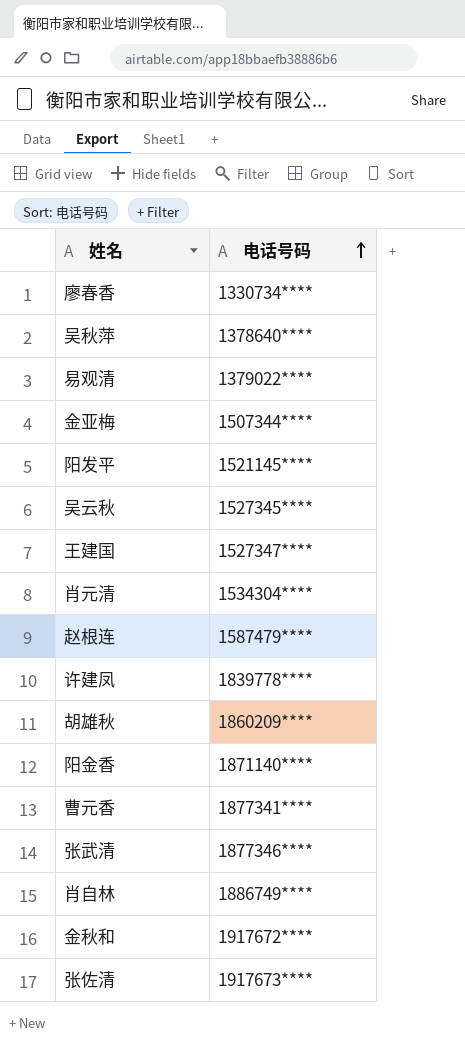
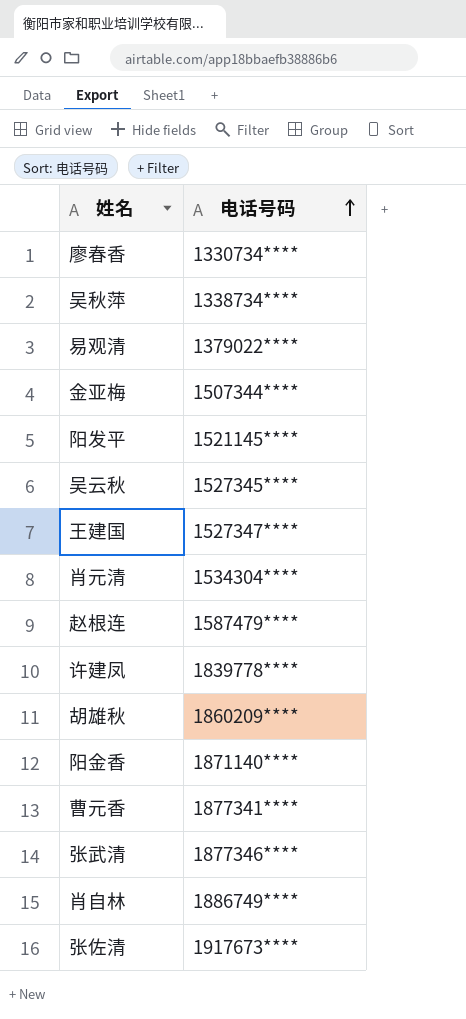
row 金秋和: 1917672**** -> none
吴秋萍 | 电话号码: 1378640**** -> 1338734****

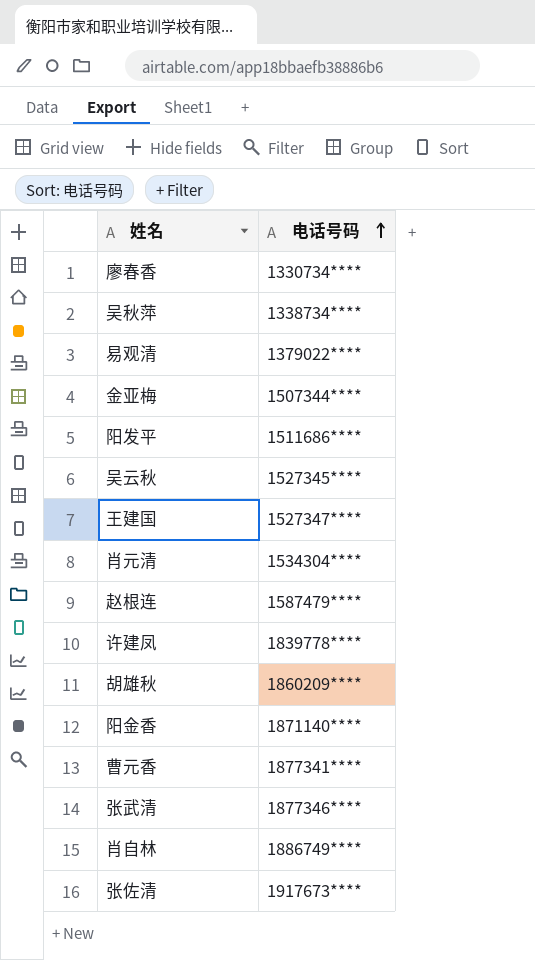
阳发平 | 电话号码: 1521145**** -> 1511686****

